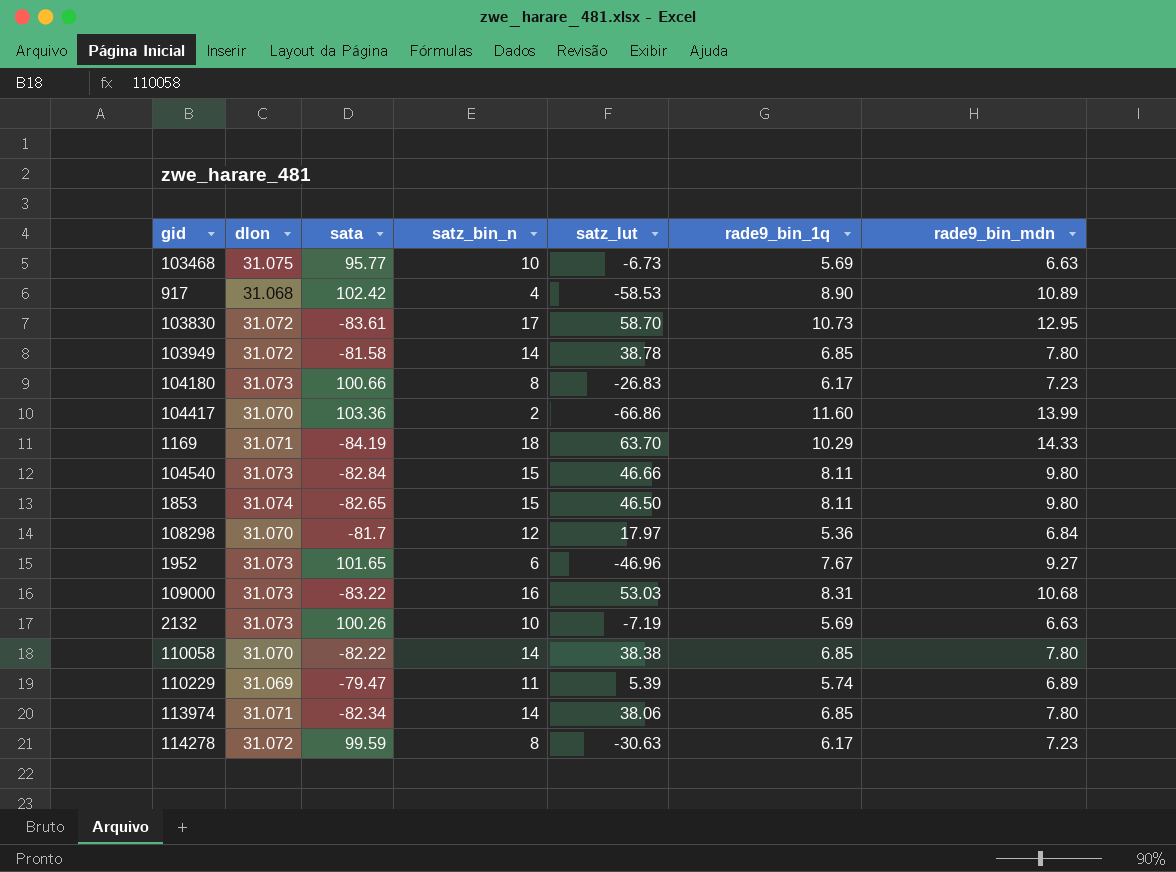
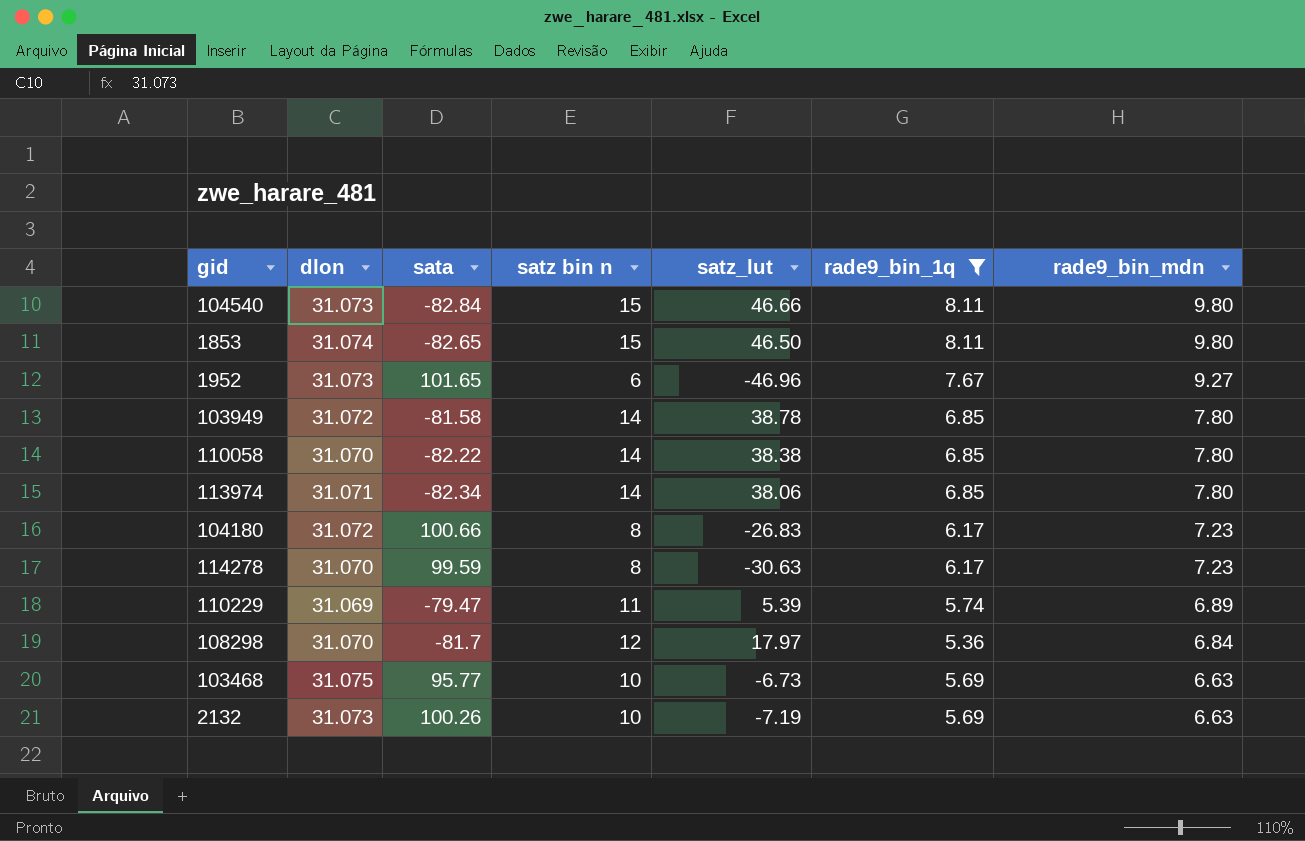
filter: none -> rade9_bin_1q <= 8.11
row order: none -> rade9_bin_mdn descending
column name: satz_bin_n -> satz bin n
104180 | dlon: 31.073 -> 31.072
114278 | dlon: 31.072 -> 31.070

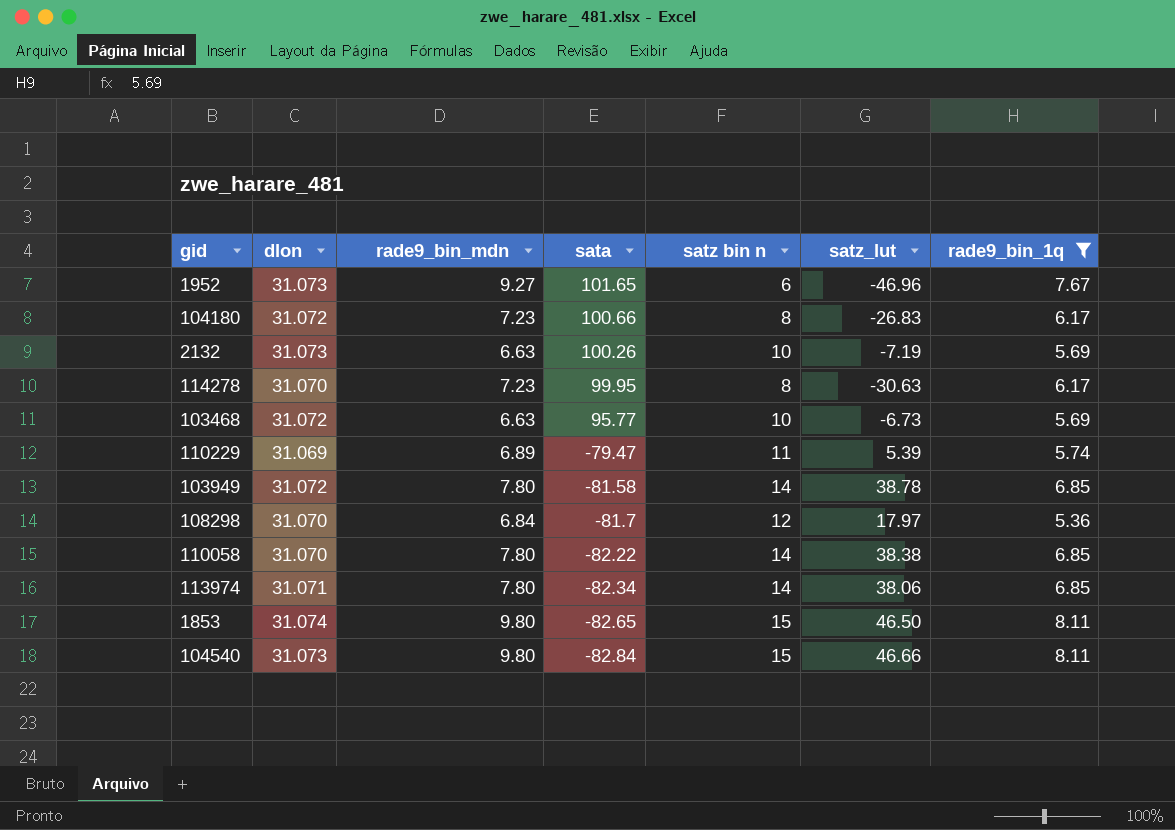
row order: rade9_bin_mdn descending -> sata descending
column rade9_bin_mdn | position: 7 -> 3
114278 | sata: 99.59 -> 99.95
103468 | dlon: 31.075 -> 31.072

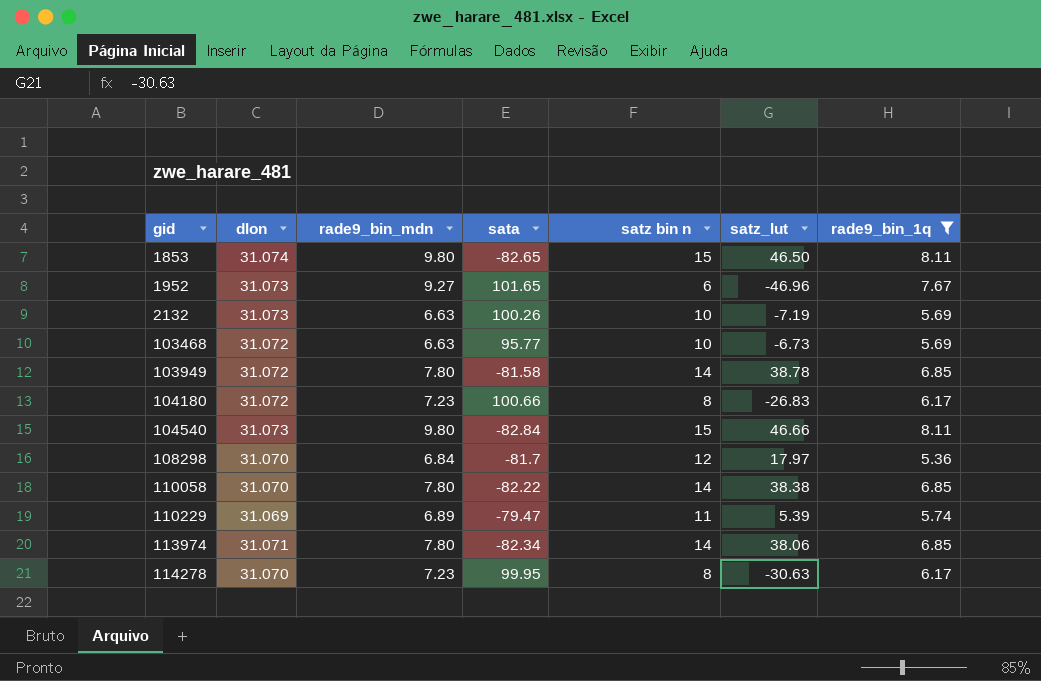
row order: sata descending -> gid ascending

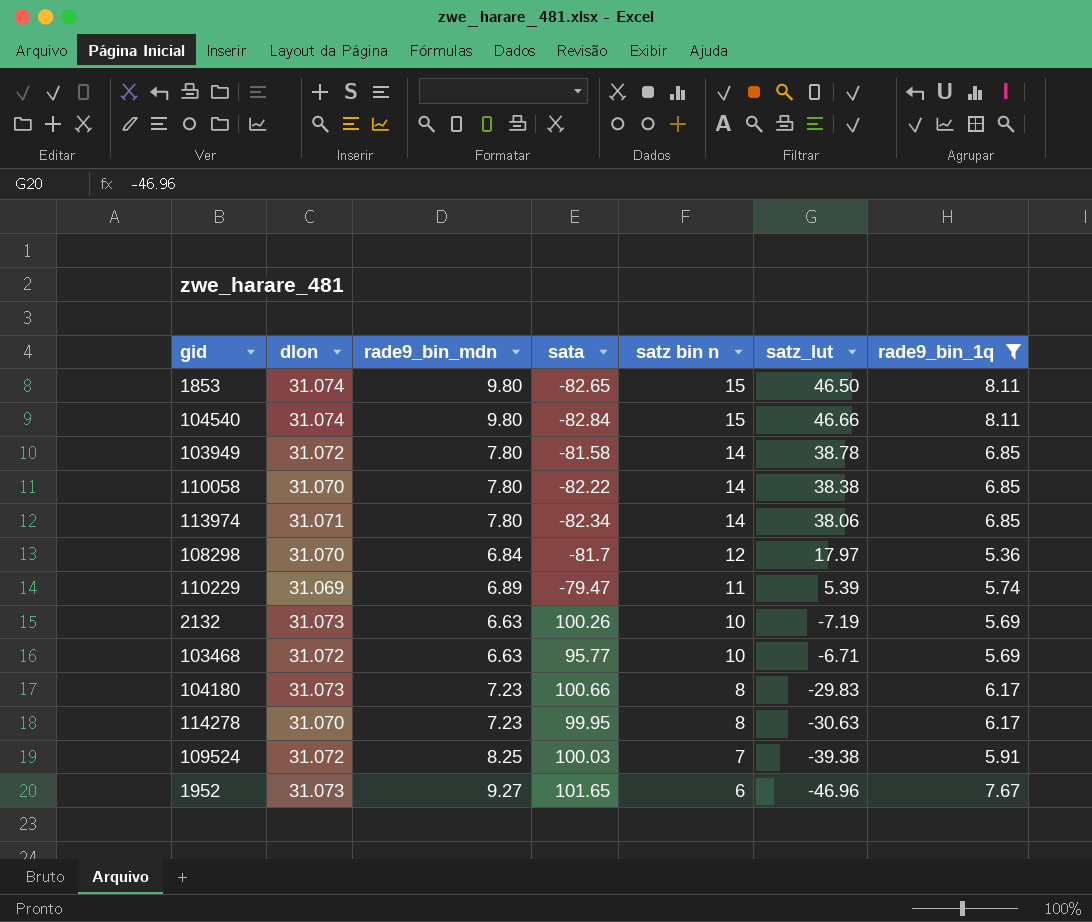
row order: gid ascending -> satz bin n descending
104540 | dlon: 31.073 -> 31.074
103468 | satz_lut: -6.73 -> -6.71
104180 | dlon: 31.072 -> 31.073
104180 | satz_lut: -26.83 -> -29.83
row 109524: none -> 31.072 | 8.25 | 100.03 | 7 | -39.38 | 5.91

